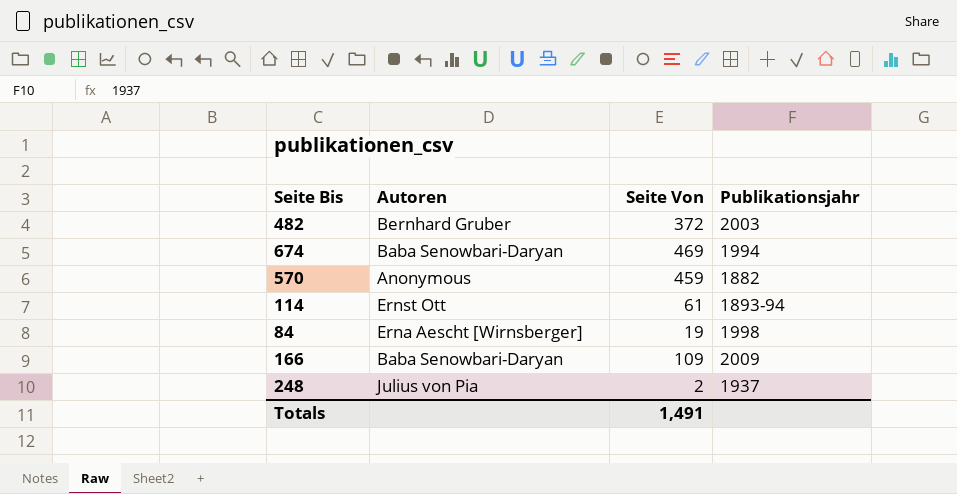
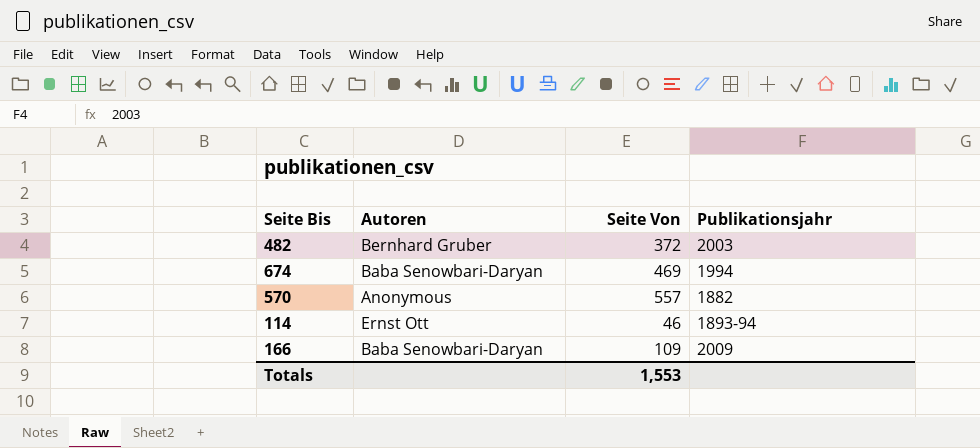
row 84: Erna Aescht [Wirnsberger] | 19 | 1998 -> none
row 248: Julius von Pia | 2 | 1937 -> none
570 | Seite Von: 459 -> 557
114 | Seite Von: 61 -> 46
Totals | Seite Von: 1,491 -> 1,553

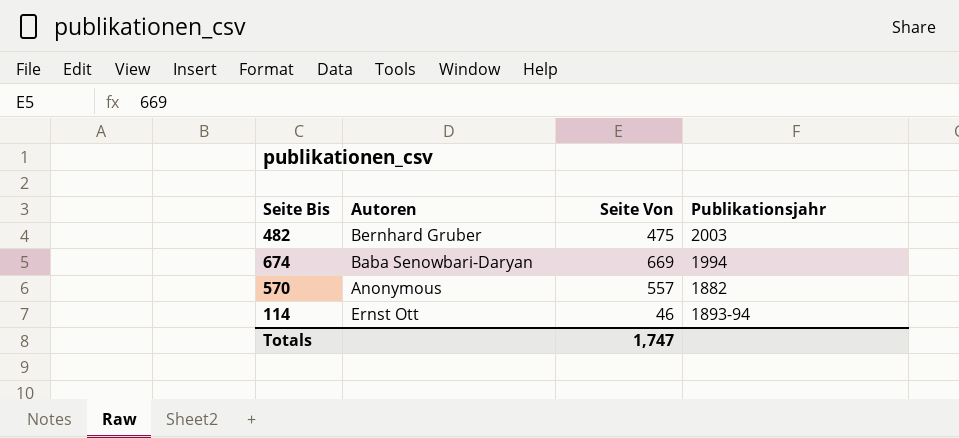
row 166: Baba Senowbari-Daryan | 109 | 2009 -> none
482 | Seite Von: 372 -> 475
674 | Seite Von: 469 -> 669
Totals | Seite Von: 1,553 -> 1,747

